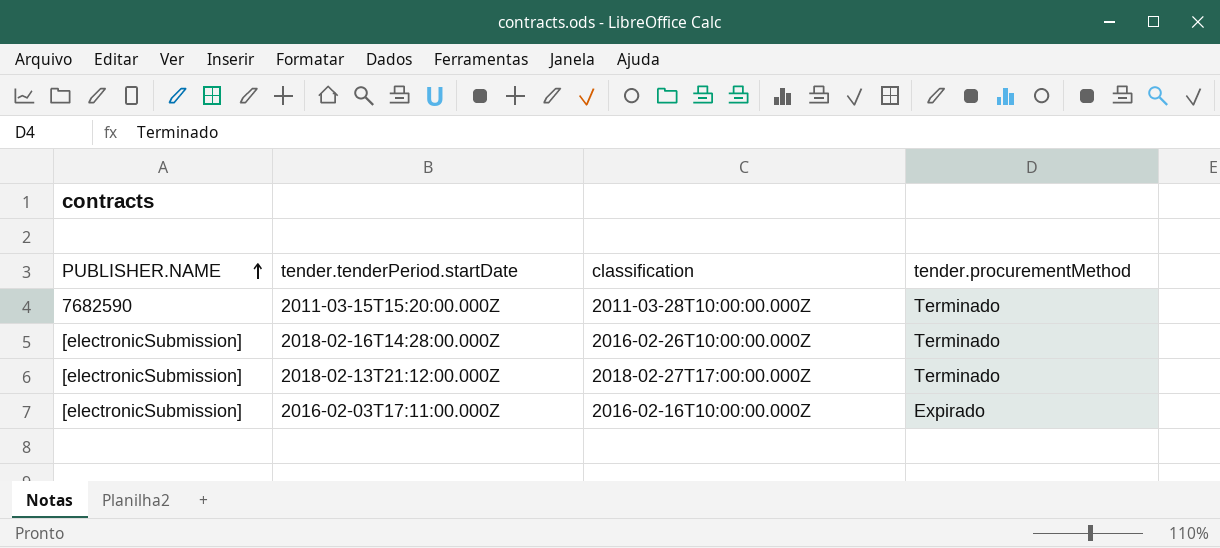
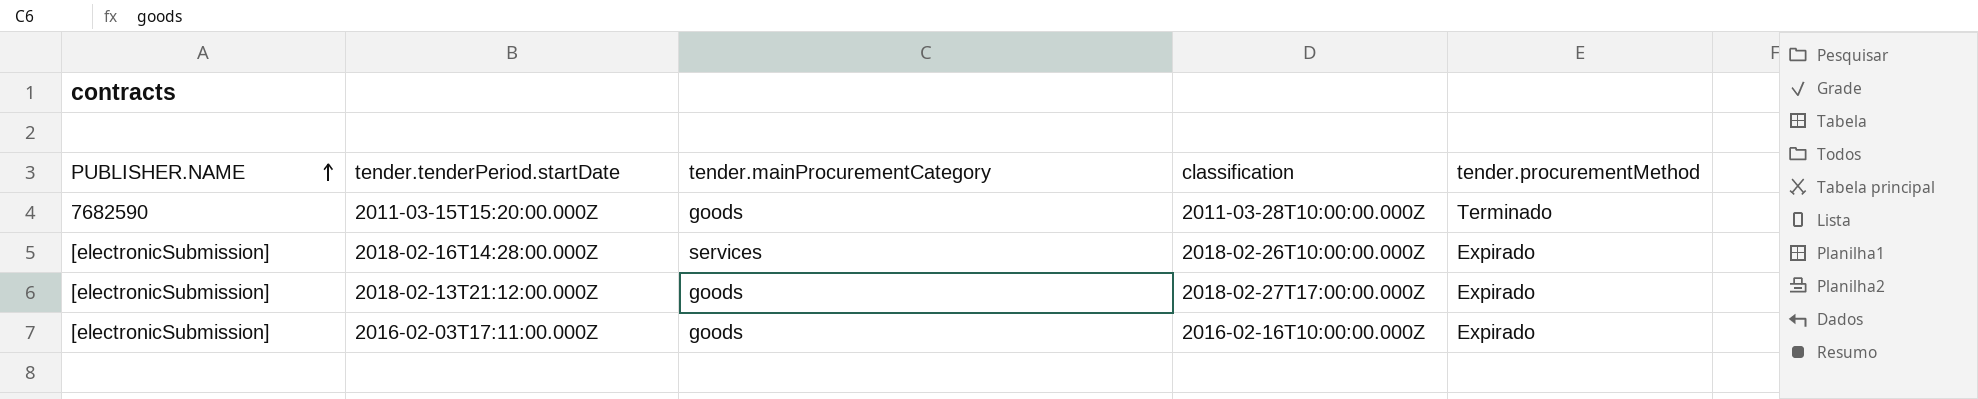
column tender.mainProcurementCategory | position: none -> 3
2018-02-16T14:28:00.000Z | classification: 2016-02-26T10:00:00.000Z -> 2018-02-26T10:00:00.000Z
2018-02-16T14:28:00.000Z | tender.procurementMethod: Terminado -> Expirado
2018-02-13T21:12:00.000Z | tender.procurementMethod: Terminado -> Expirado

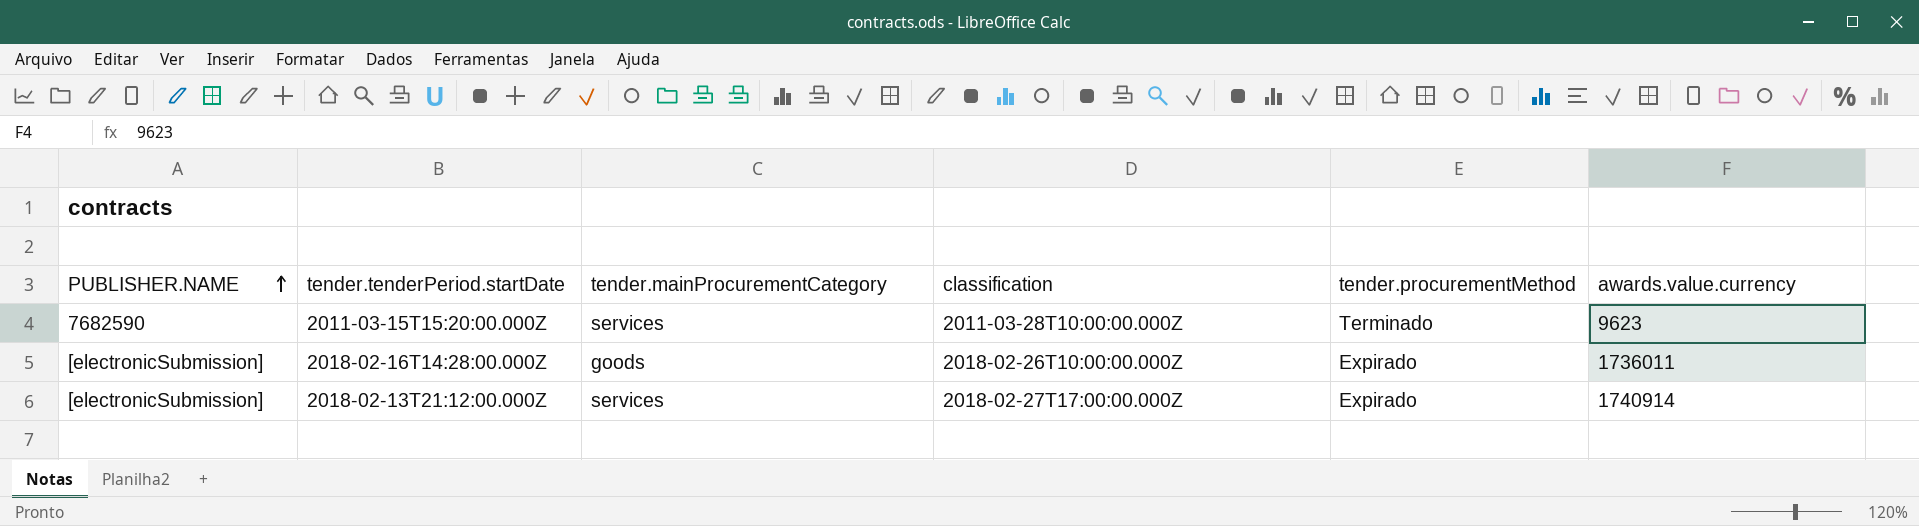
column awards.value.currency | position: none -> 6
row 2016-02-03T17:11:00.000Z: [electronicSubmission] | goods | 2016-02-16T10:00:00.000Z | Expirado -> none
2011-03-15T15:20:00.000Z | tender.mainProcurementCategory: goods -> services
2018-02-16T14:28:00.000Z | tender.mainProcurementCategory: services -> goods
2018-02-13T21:12:00.000Z | tender.mainProcurementCategory: goods -> services

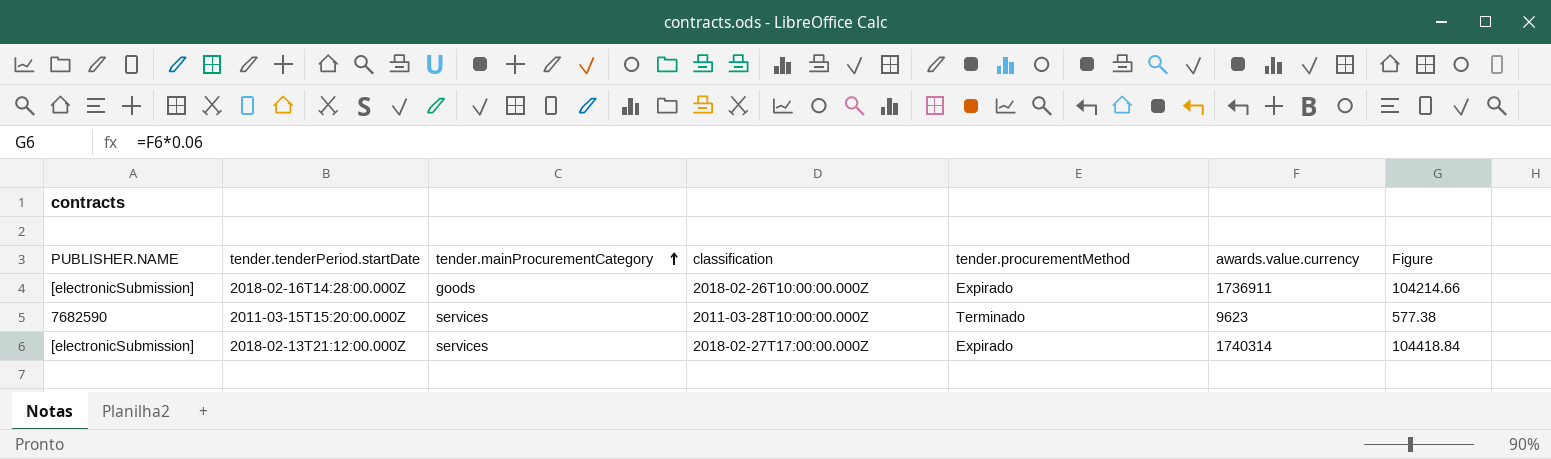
row order: PUBLISHER.NAME ascending -> tender.mainProcurementCategory ascending
column Figure | formula: none -> [awards.value.currency] * 0.06
2018-02-16T14:28:00.000Z | awards.value.currency: 1736011 -> 1736911
2018-02-13T21:12:00.000Z | awards.value.currency: 1740914 -> 1740314

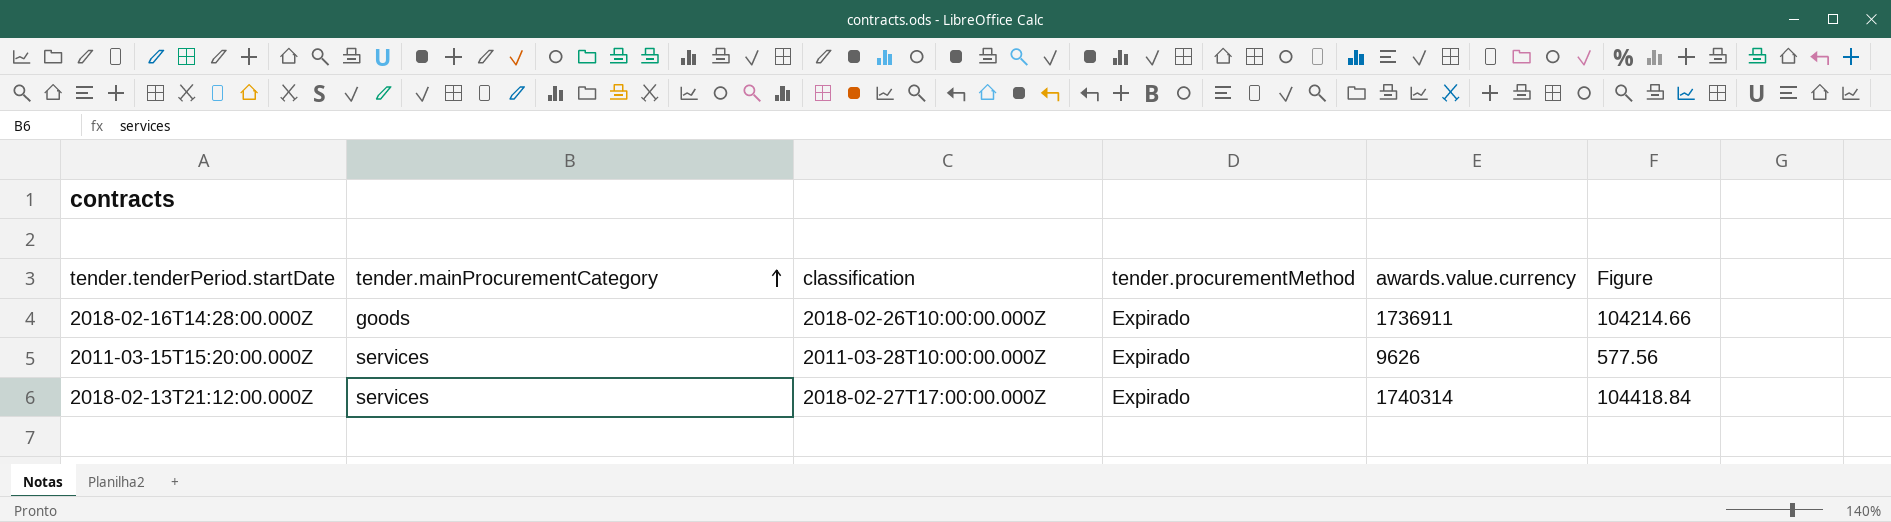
column PUBLISHER.NAME | position: 1 -> none
2011-03-15T15:20:00.000Z | tender.procurementMethod: Terminado -> Expirado
2011-03-15T15:20:00.000Z | awards.value.currency: 9623 -> 9626
2011-03-15T15:20:00.000Z | Figure: 577.38 -> 577.56

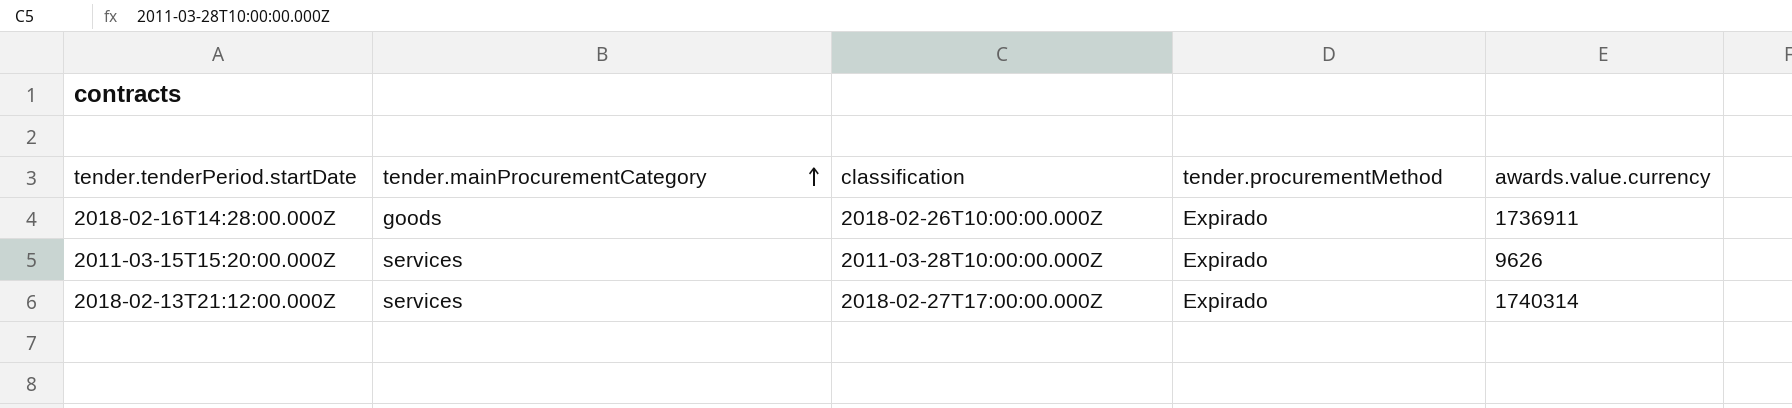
column Figure | formula: [awards.value.currency] * 0.06 -> none

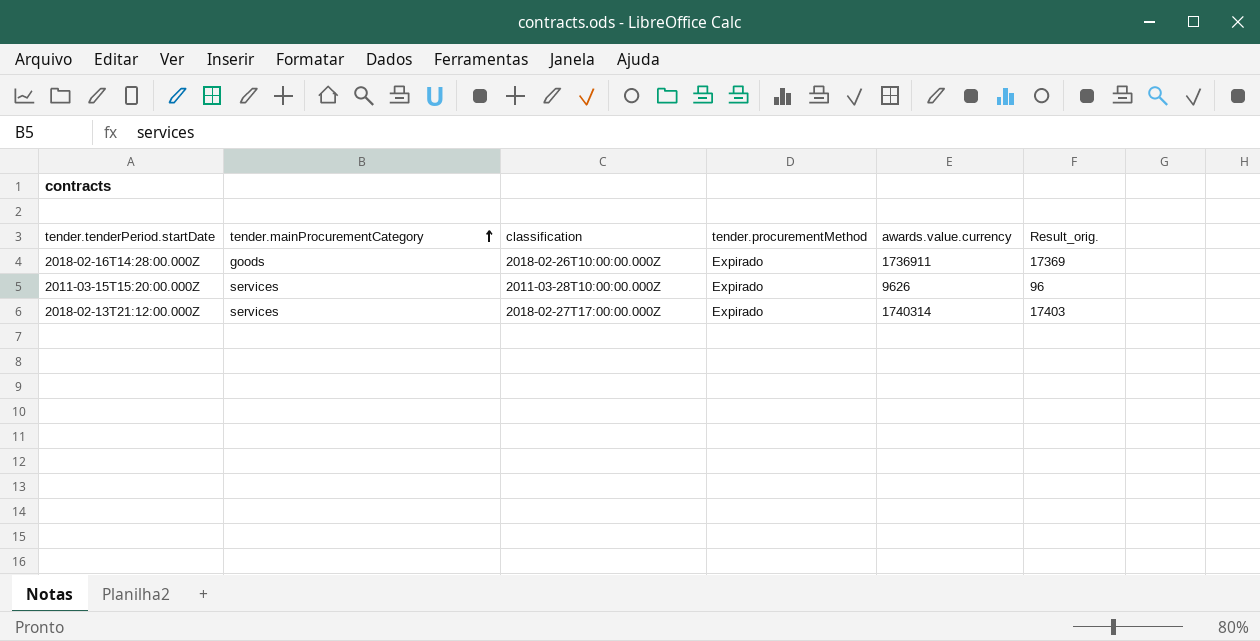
column Result_orig. | formula: none -> [awards.value.currency] * 0.01

